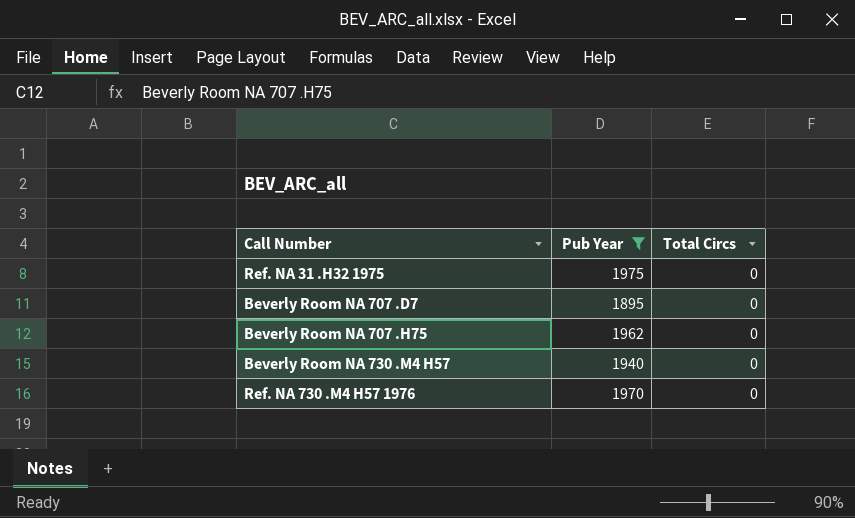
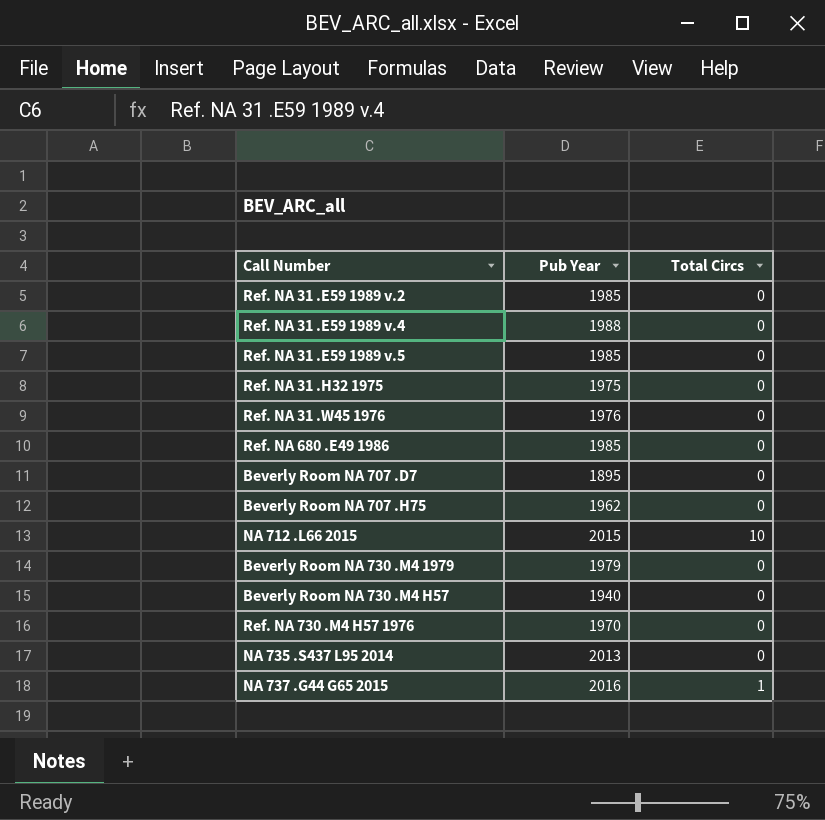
filter: Pub Year <= 1975 -> none

